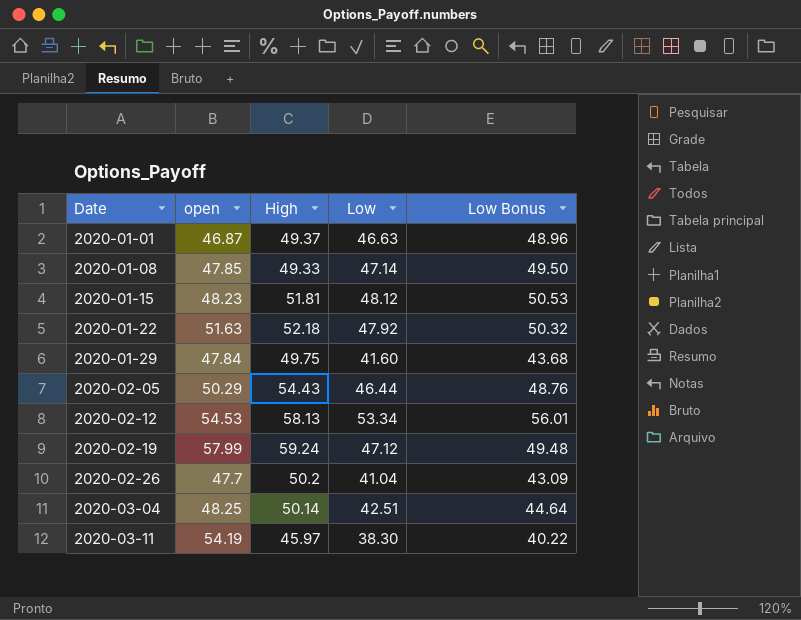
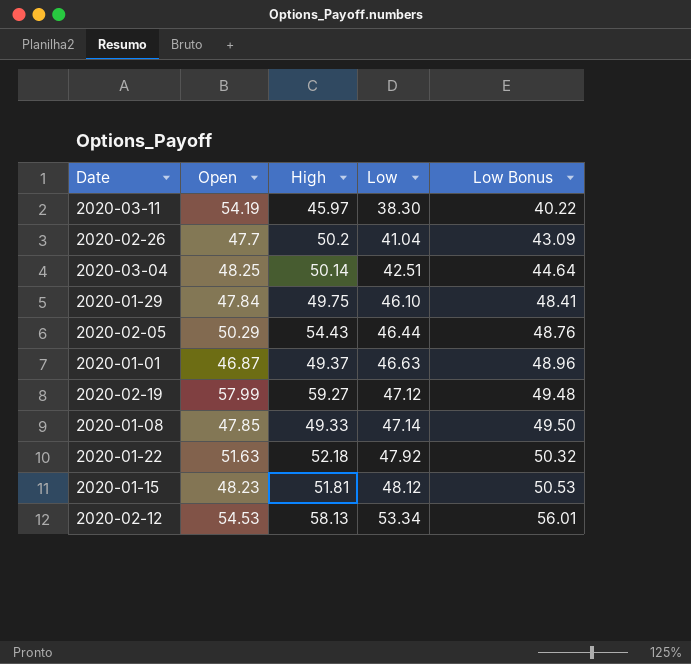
row order: Date ascending -> Low ascending
column name: open -> Open
2020-01-29 | Low: 41.60 -> 46.10
2020-01-29 | Low Bonus: 43.68 -> 48.41
2020-02-19 | High: 59.24 -> 59.27

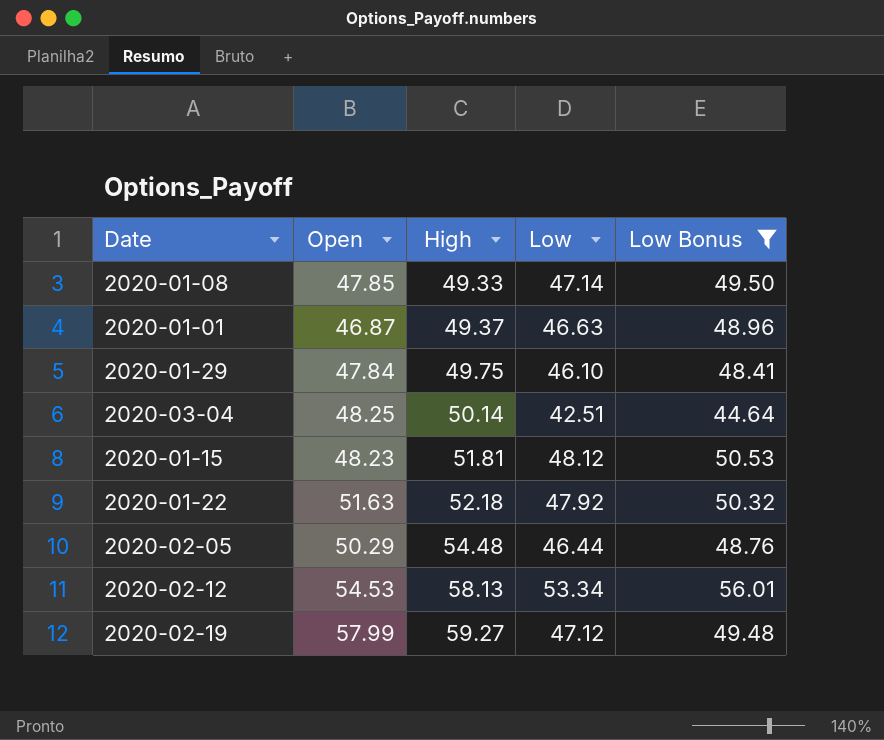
filter: none -> Low Bonus >= 44.64
row order: Low ascending -> High ascending
2020-02-05 | High: 54.43 -> 54.48

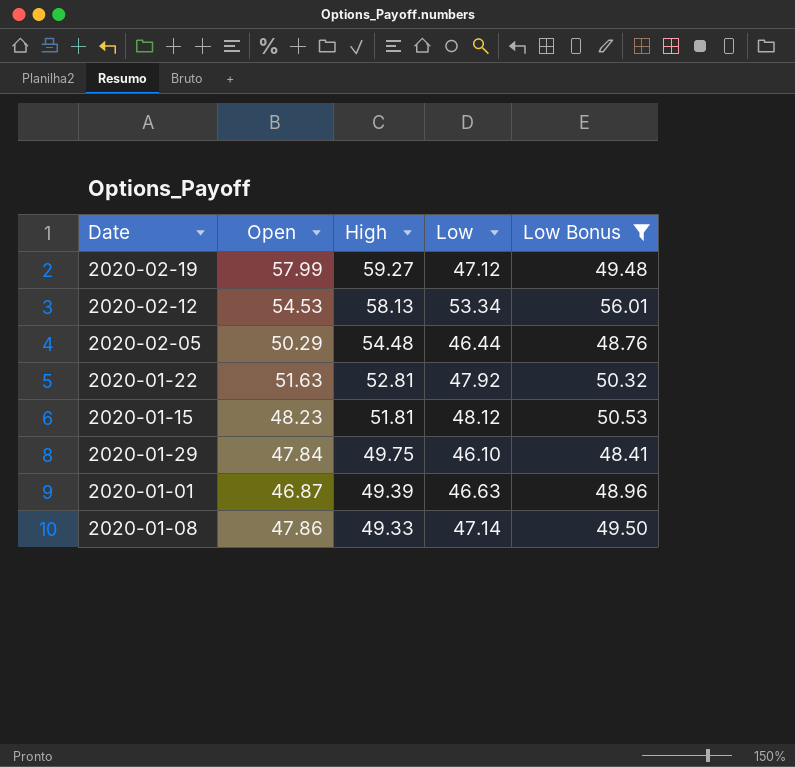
row order: High ascending -> High descending
row 2020-03-04: 48.25 | 50.14 | 42.51 | 44.64 -> none
2020-01-22 | High: 52.18 -> 52.81
2020-01-01 | High: 49.37 -> 49.39
2020-01-08 | Open: 47.85 -> 47.86

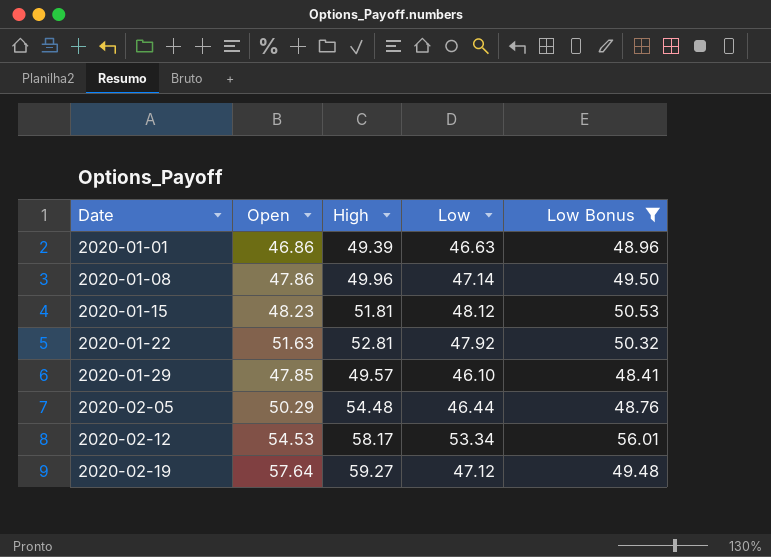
row order: High descending -> Date ascending
2020-01-01 | Open: 46.87 -> 46.86
2020-01-08 | High: 49.33 -> 49.96
2020-01-29 | Open: 47.84 -> 47.85
2020-01-29 | High: 49.75 -> 49.57
2020-02-12 | High: 58.13 -> 58.17
2020-02-19 | Open: 57.99 -> 57.64

